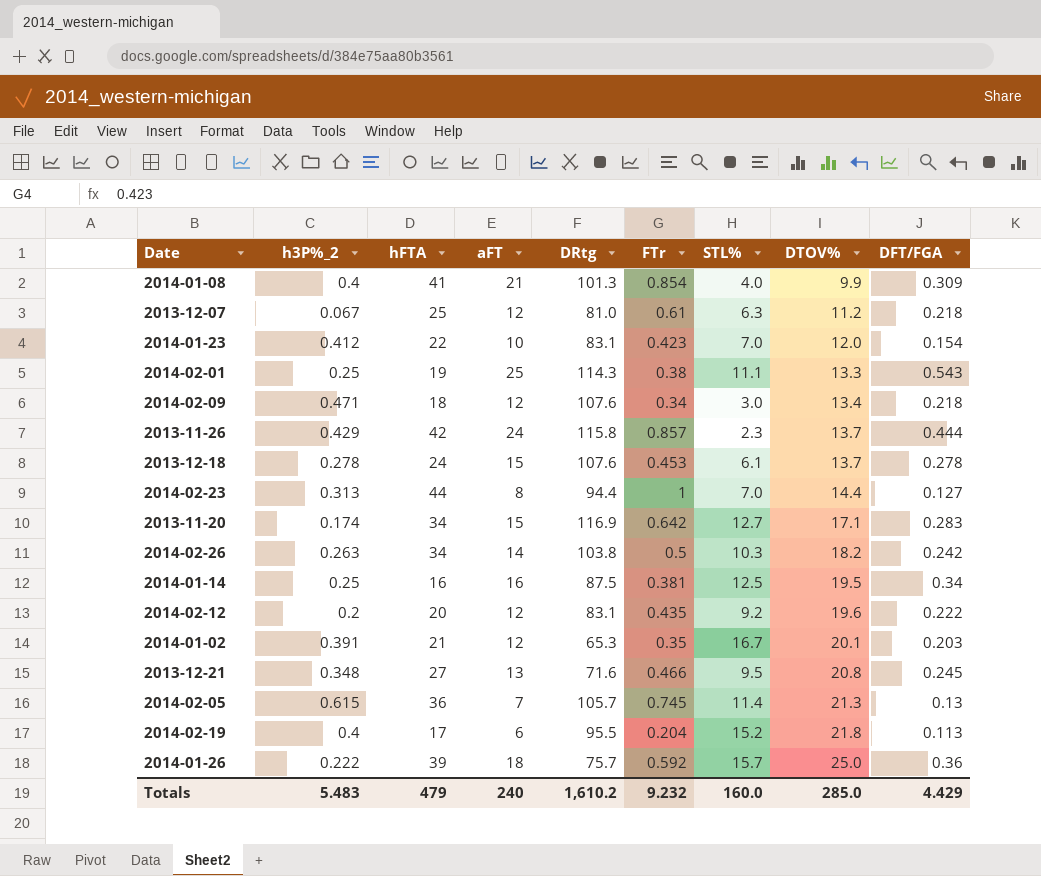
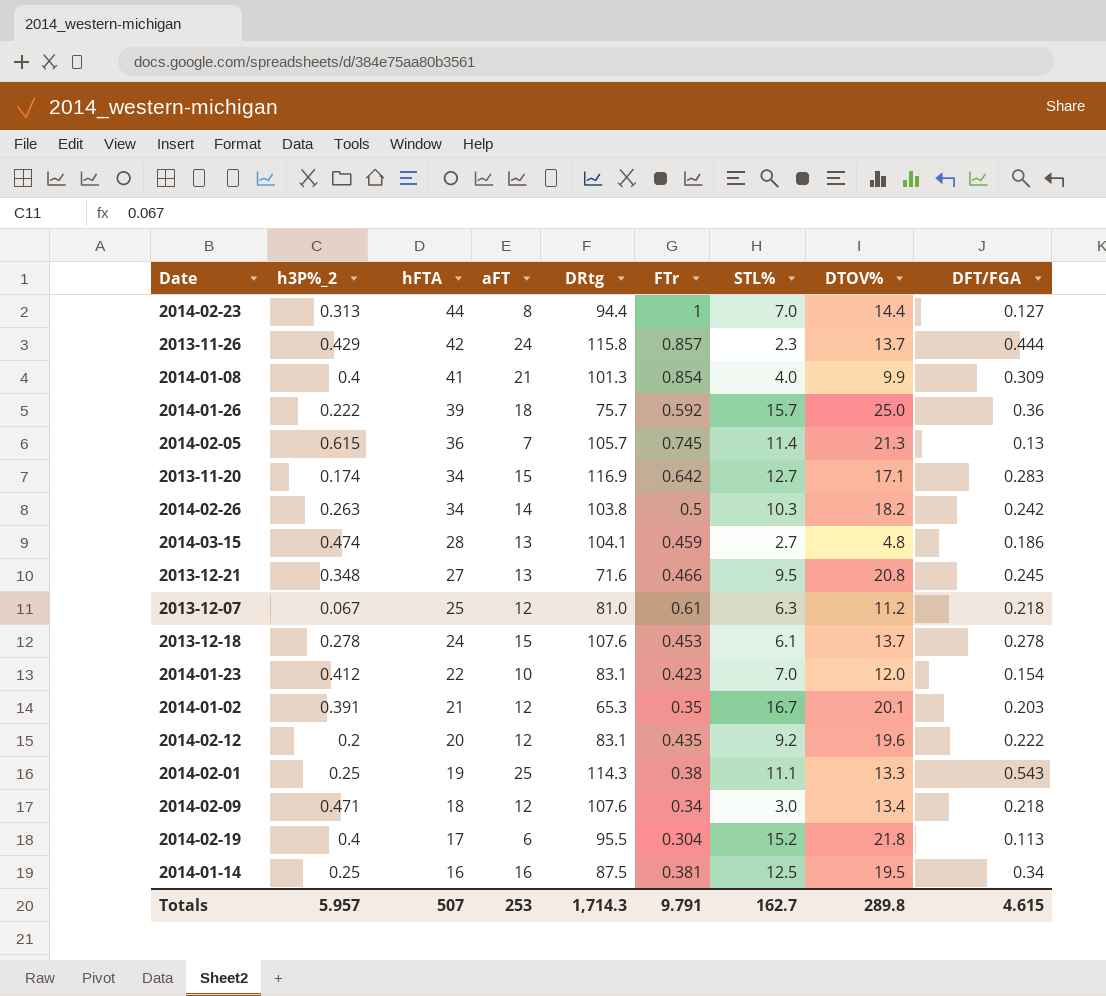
row order: DTOV% ascending -> hFTA descending
row 2014-03-15: none -> 0.474 | 28 | 13 | 104.1 | 0.459 | 2.7 | 4.8 | 0.186
2014-02-19 | FTr: 0.204 -> 0.304
Totals | h3P%_2: 5.483 -> 5.957
Totals | hFTA: 479 -> 507
Totals | aFT: 240 -> 253
Totals | DRtg: 1,610.2 -> 1,714.3
Totals | FTr: 9.232 -> 9.791
Totals | STL%: 160.0 -> 162.7
Totals | DTOV%: 285.0 -> 289.8
Totals | DFT/FGA: 4.429 -> 4.615

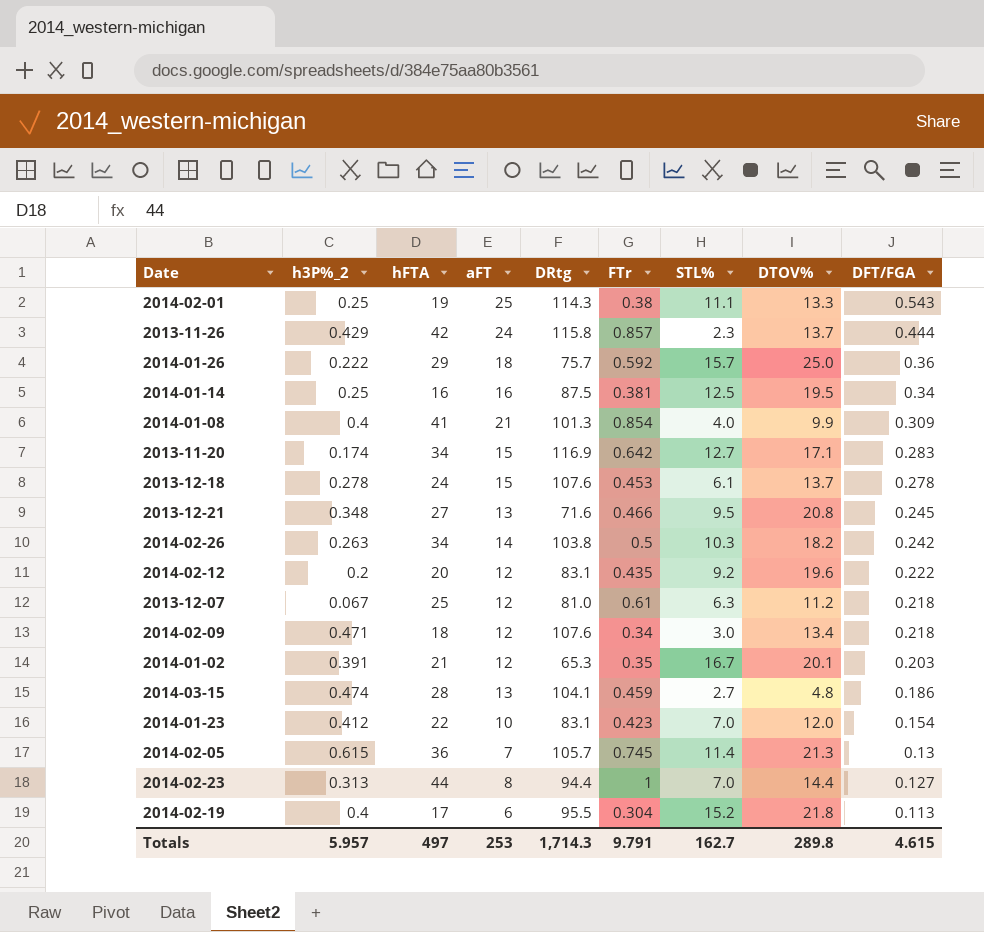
row order: hFTA descending -> DFT/FGA descending
2014-01-26 | hFTA: 39 -> 29
Totals | hFTA: 507 -> 497

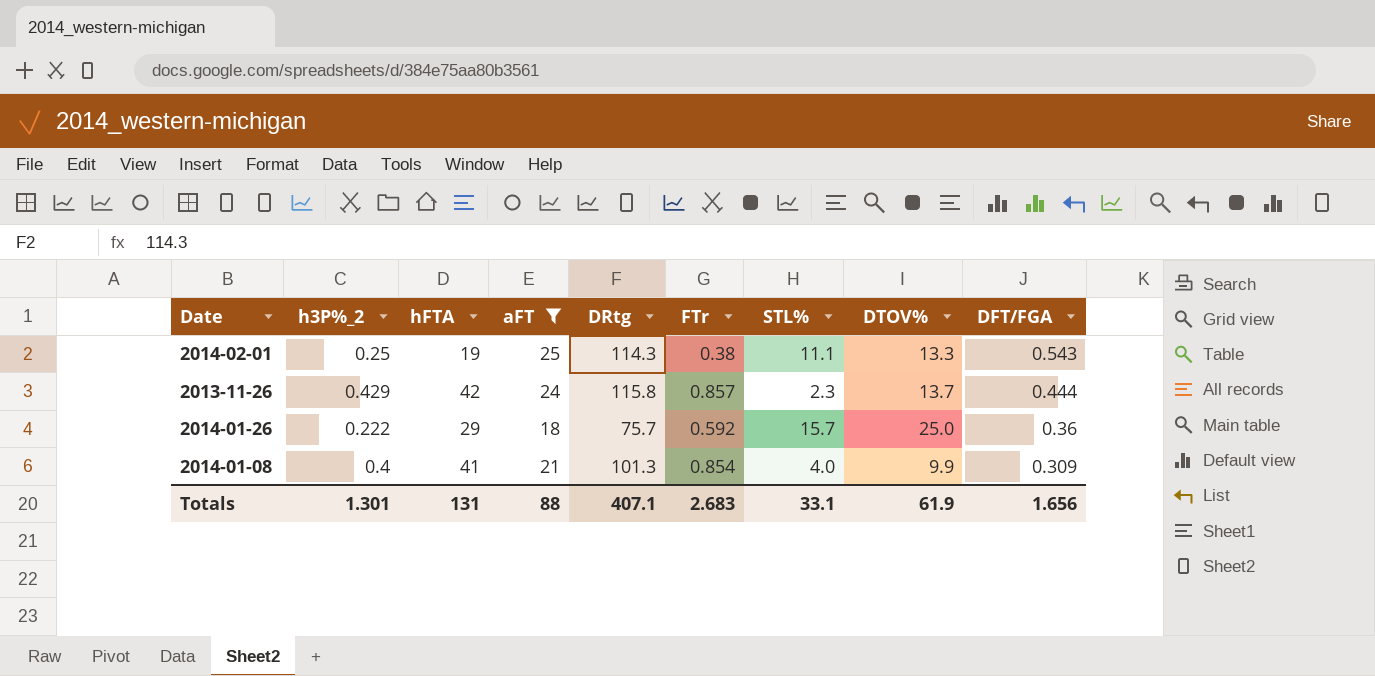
filter: none -> aFT >= 18
Totals | h3P%_2: 5.957 -> 1.301
Totals | hFTA: 497 -> 131
Totals | aFT: 253 -> 88
Totals | DRtg: 1,714.3 -> 407.1
Totals | FTr: 9.791 -> 2.683
Totals | STL%: 162.7 -> 33.1
Totals | DTOV%: 289.8 -> 61.9
Totals | DFT/FGA: 4.615 -> 1.656

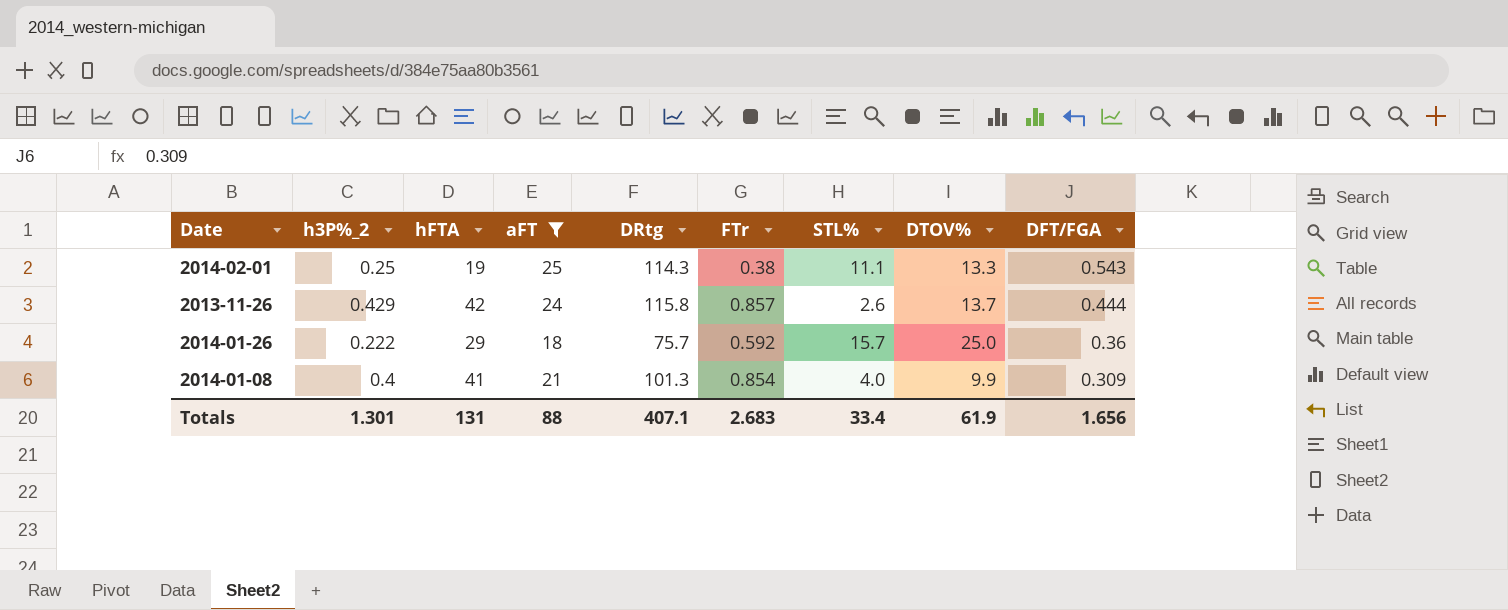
2013-11-26 | STL%: 2.3 -> 2.6
Totals | STL%: 33.1 -> 33.4

